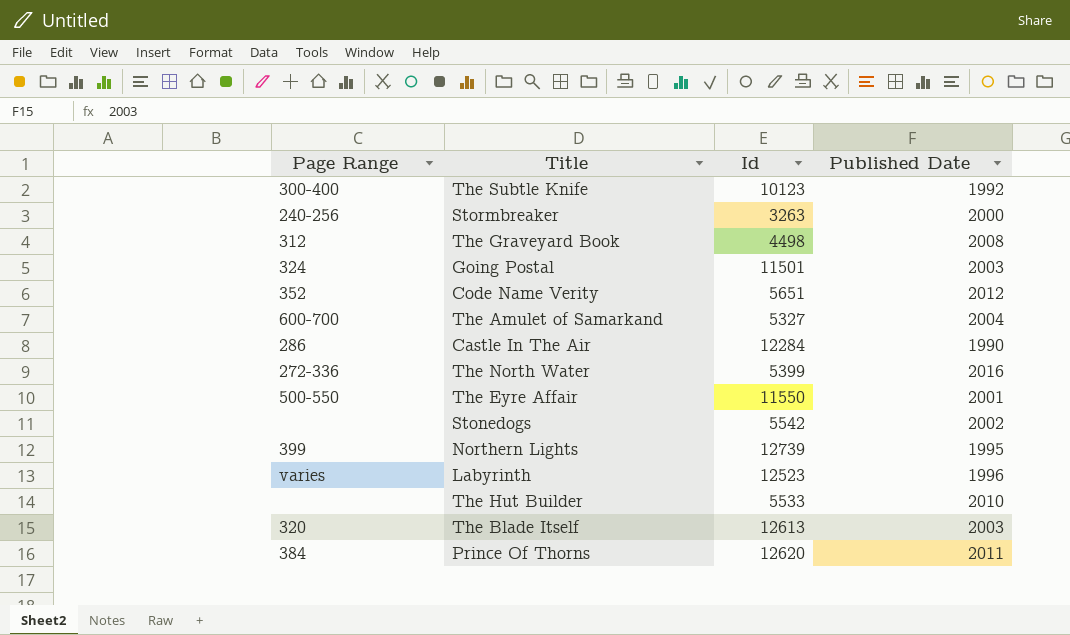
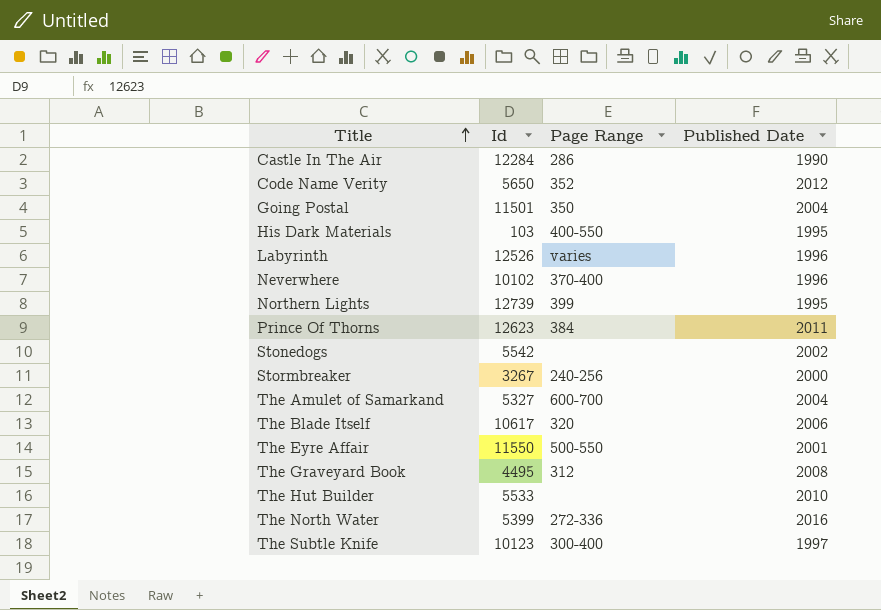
row order: none -> Title ascending
column Page Range | position: 1 -> 3
Code Name Verity | Id: 5651 -> 5650
Going Postal | Page Range: 324 -> 350
Going Postal | Published Date: 2003 -> 2004
row His Dark Materials: none -> 103 | 400-550 | 1995
Labyrinth | Id: 12523 -> 12526
row Neverwhere: none -> 10102 | 370-400 | 1996
Prince Of Thorns | Id: 12620 -> 12623
Stormbreaker | Id: 3263 -> 3267
The Blade Itself | Id: 12613 -> 10617
The Blade Itself | Published Date: 2003 -> 2006
The Graveyard Book | Id: 4498 -> 4495
The Subtle Knife | Published Date: 1992 -> 1997

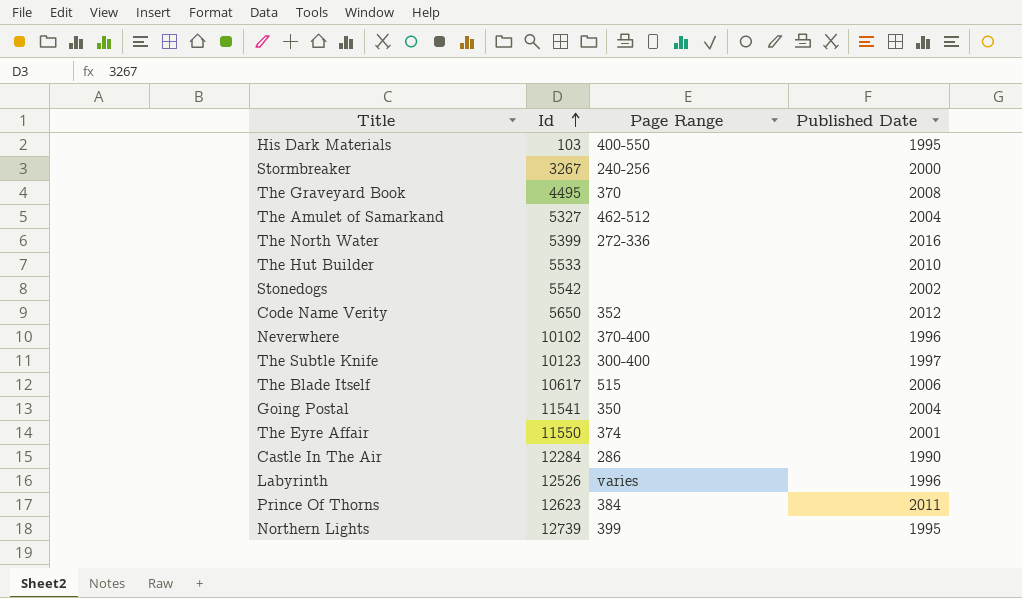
row order: Title ascending -> Id ascending
The Graveyard Book | Page Range: 312 -> 370
The Amulet of Samarkand | Page Range: 600-700 -> 462-512
The Blade Itself | Page Range: 320 -> 515
Going Postal | Id: 11501 -> 11541
The Eyre Affair | Page Range: 500-550 -> 374

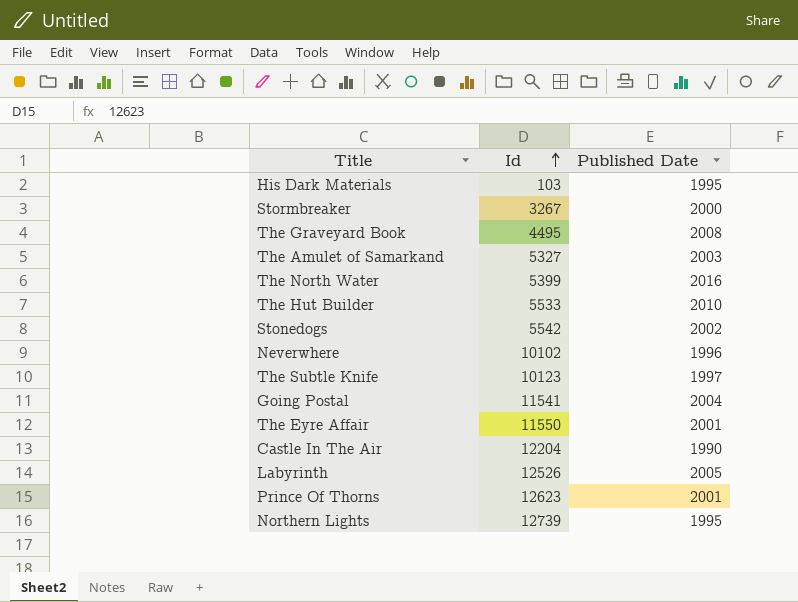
column Page Range | position: 3 -> none
row Code Name Verity: 5650 | 352 | 2012 -> none
row The Blade Itself: 10617 | 515 | 2006 -> none
The Amulet of Samarkand | Published Date: 2004 -> 2003
Castle In The Air | Id: 12284 -> 12204
Labyrinth | Published Date: 1996 -> 2005
Prince Of Thorns | Published Date: 2011 -> 2001

